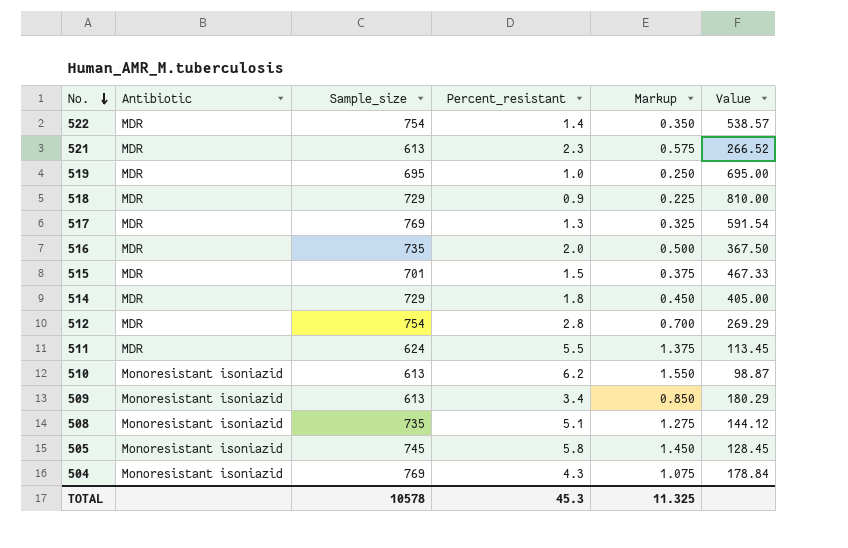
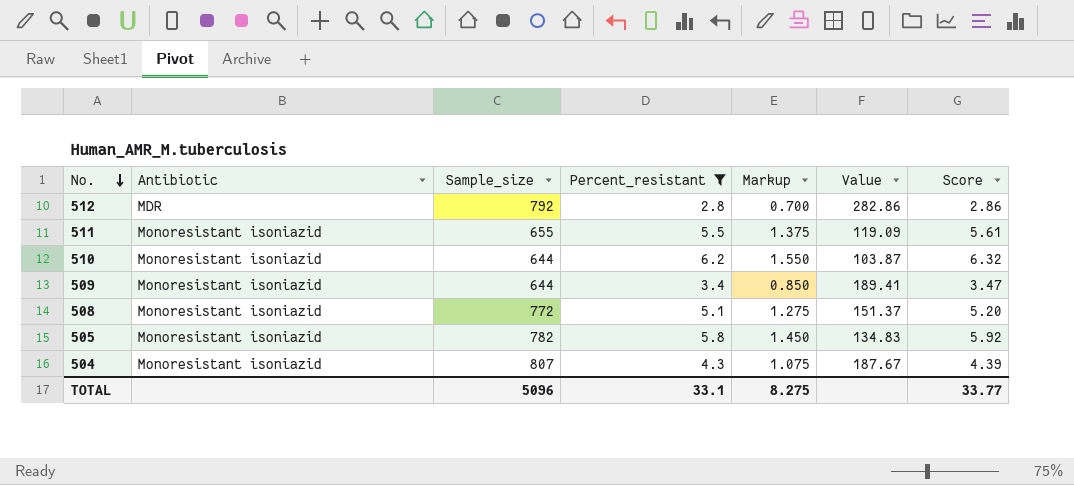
filter: none -> Percent_resistant >= 2.8
column Score | formula: none -> [Percent_resistant] * 1.02
512 | Sample_size: 754 -> 792
512 | Value: 269.29 -> 282.86
511 | Antibiotic: MDR -> Monoresistant isoniazid
511 | Sample_size: 624 -> 655
511 | Value: 113.45 -> 119.09
510 | Sample_size: 613 -> 644
510 | Value: 98.87 -> 103.87
509 | Sample_size: 613 -> 644
509 | Value: 180.29 -> 189.41
508 | Sample_size: 735 -> 772
508 | Value: 144.12 -> 151.37
505 | Sample_size: 745 -> 782
505 | Value: 128.45 -> 134.83
504 | Sample_size: 769 -> 807
504 | Value: 178.84 -> 187.67
TOTAL | Sample_size: 10578 -> 5096
TOTAL | Percent_resistant: 45.3 -> 33.1
TOTAL | Markup: 11.325 -> 8.275

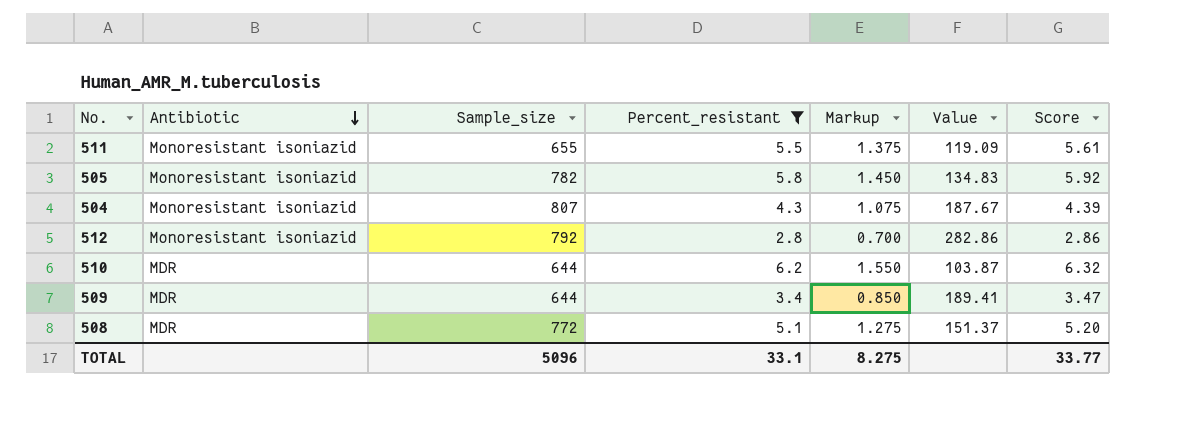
row order: No. descending -> Antibiotic descending
512 | Antibiotic: MDR -> Monoresistant isoniazid
510 | Antibiotic: Monoresistant isoniazid -> MDR
509 | Antibiotic: Monoresistant isoniazid -> MDR
508 | Antibiotic: Monoresistant isoniazid -> MDR

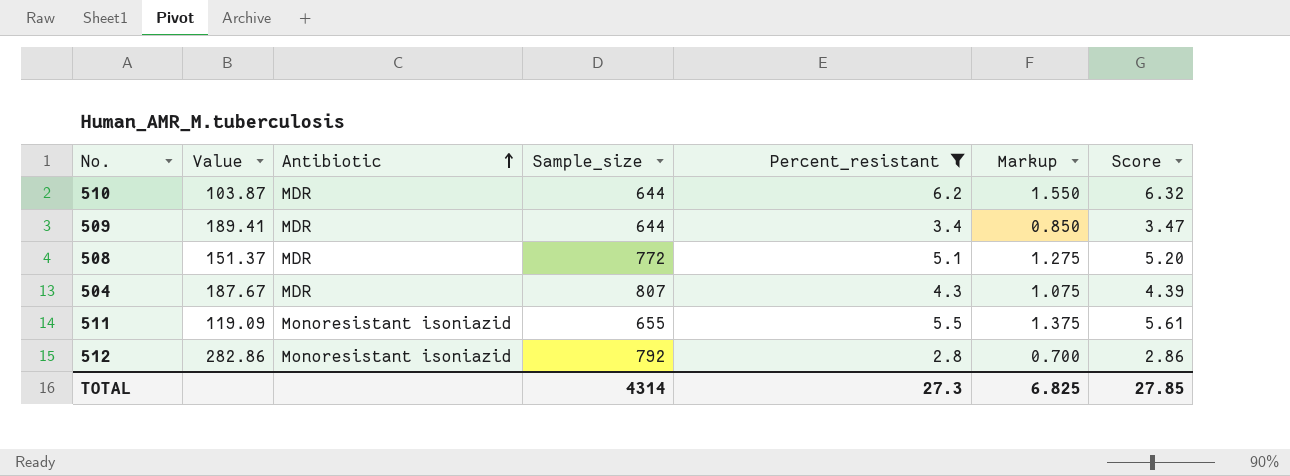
row order: Antibiotic descending -> Antibiotic ascending
column Value | position: 6 -> 2
row 505: Monoresistant isoniazid | 782 | 5.8 | 1.450 | 134.83 | 5.92 -> none
504 | Antibiotic: Monoresistant isoniazid -> MDR
TOTAL | Sample_size: 5096 -> 4314
TOTAL | Percent_resistant: 33.1 -> 27.3
TOTAL | Markup: 8.275 -> 6.825
TOTAL | Score: 33.77 -> 27.85

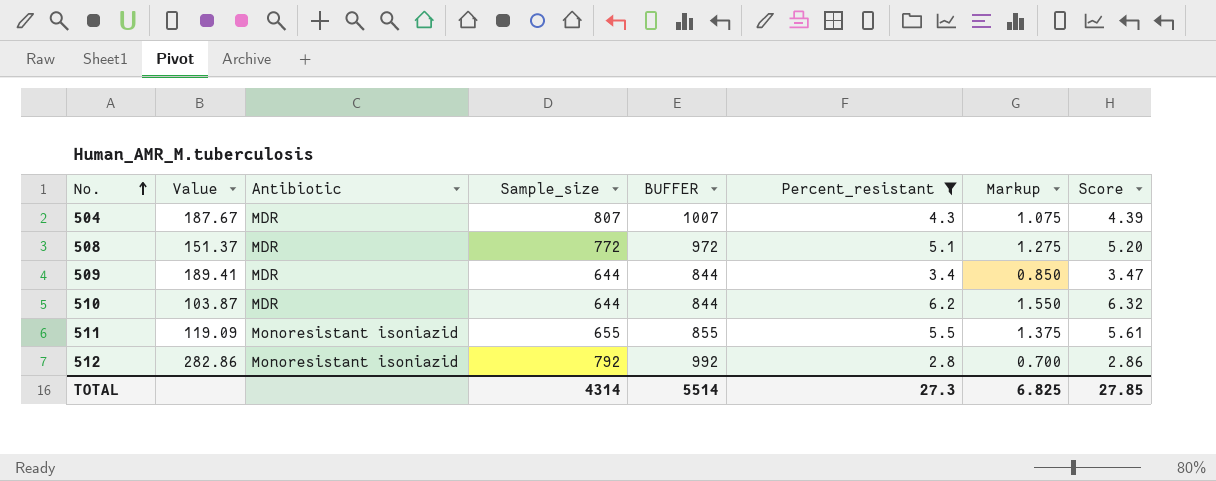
row order: Antibiotic ascending -> No. ascending
column BUFFER | formula: none -> [Sample_size] + 200

